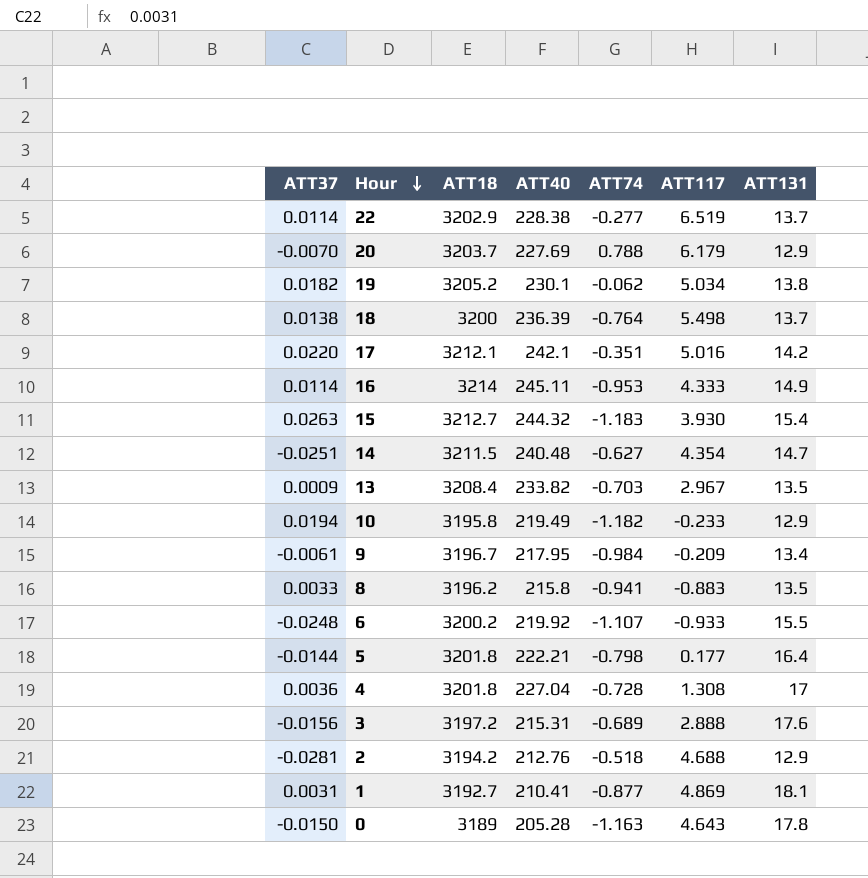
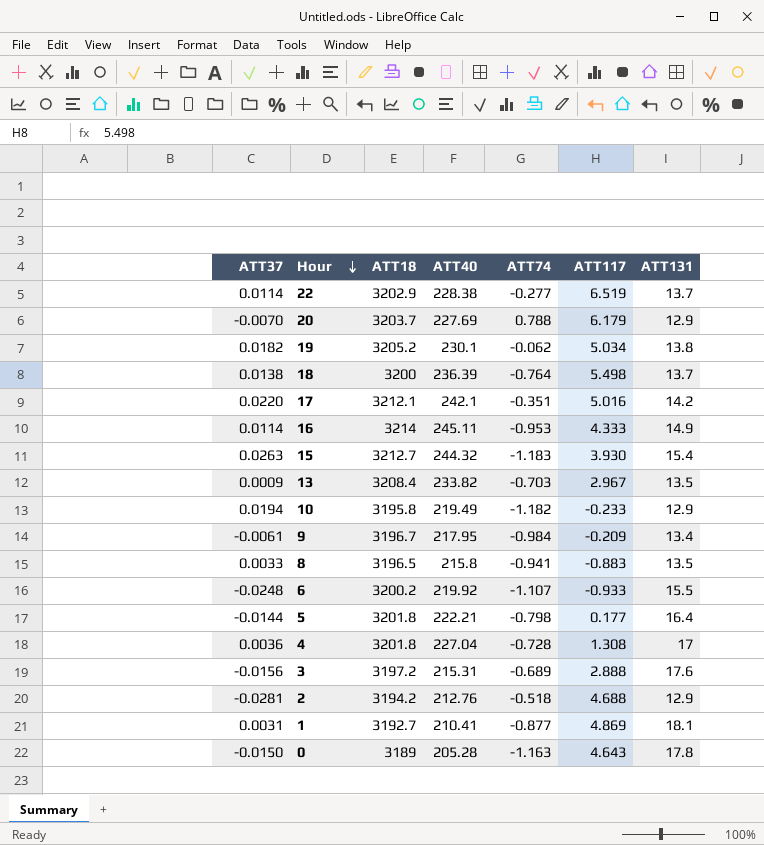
row 14: -0.0251 | 3211.5 | 240.48 | -0.627 | 4.354 | 14.7 -> none
8 | ATT18: 3196.2 -> 3196.5

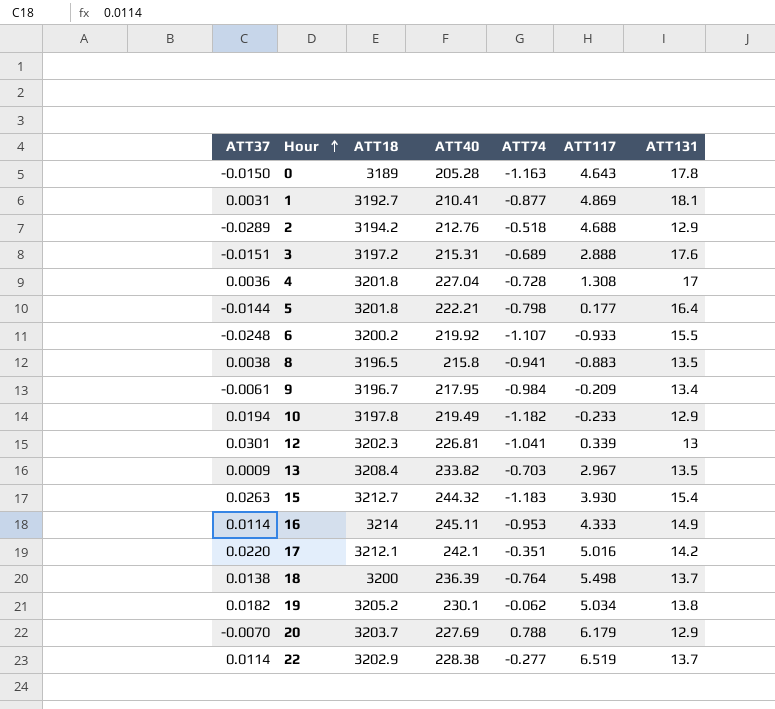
row order: Hour descending -> Hour ascending
2 | ATT37: -0.0281 -> -0.0289
3 | ATT37: -0.0156 -> -0.0151
8 | ATT37: 0.0033 -> 0.0038
10 | ATT18: 3195.8 -> 3197.8
row 12: none -> 0.0301 | 3202.3 | 226.81 | -1.041 | 0.339 | 13

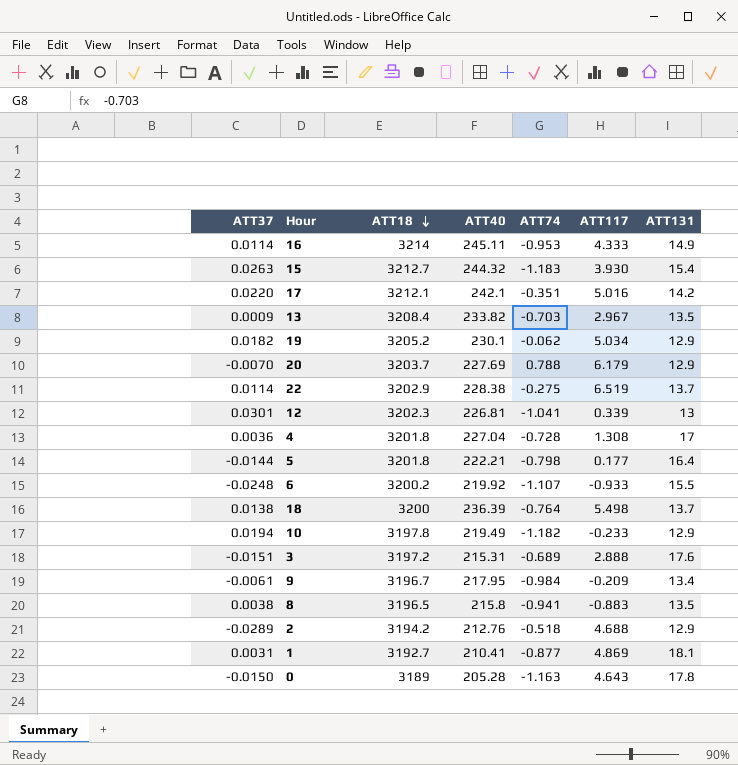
row order: Hour ascending -> ATT18 descending
19 | ATT131: 13.8 -> 12.9
22 | ATT74: -0.277 -> -0.275

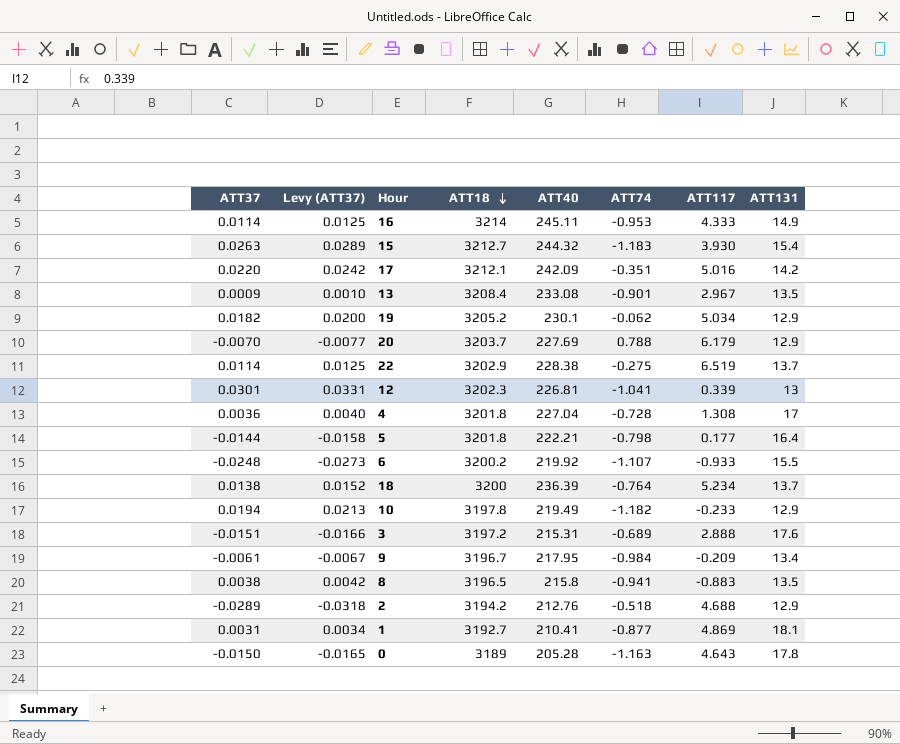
column Levy (ATT37) | formula: none -> [ATT37] * 1.1
17 | ATT40: 242.1 -> 242.09
13 | ATT40: 233.82 -> 233.08
13 | ATT74: -0.703 -> -0.901
18 | ATT117: 5.498 -> 5.234

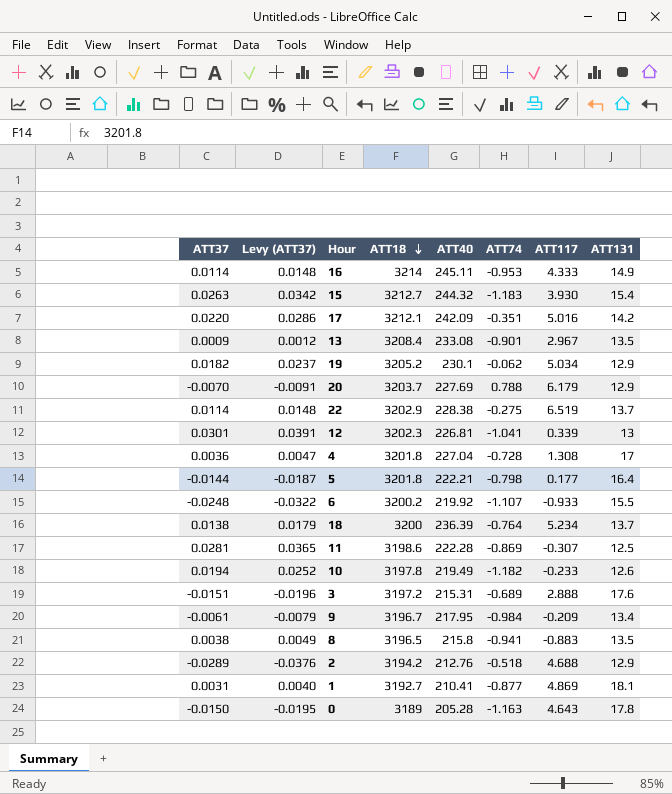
column Levy (ATT37) | formula: [ATT37] * 1.1 -> [ATT37] * 1.3
row 11: none -> 0.0281 | 0.0365 | 3198.6 | 222.28 | -0.869 | -0.307 | 12.5
10 | ATT131: 12.9 -> 12.6

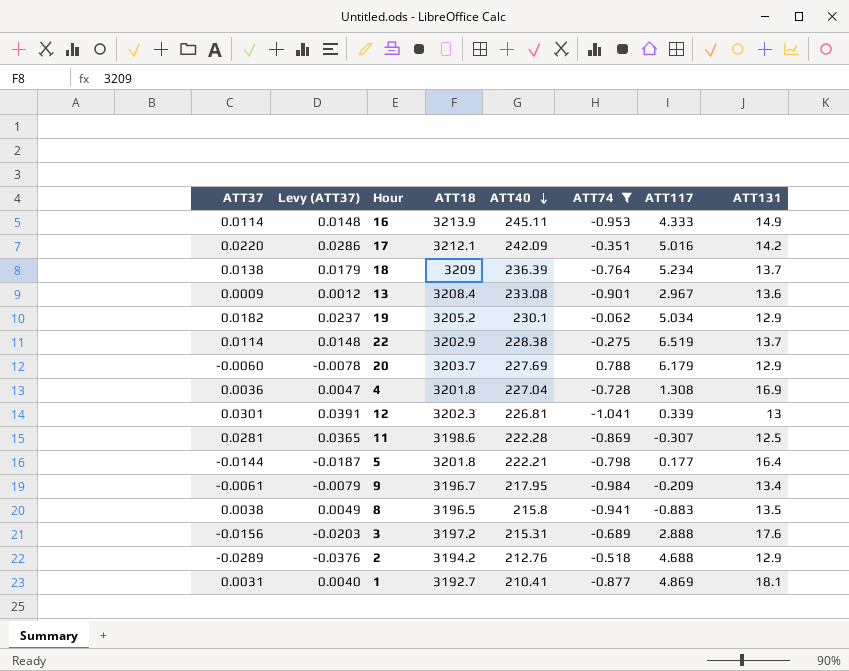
filter: none -> ATT74 >= -1.041
row order: ATT18 descending -> ATT40 descending
16 | ATT18: 3214 -> 3213.9
18 | ATT18: 3200 -> 3209
13 | ATT131: 13.5 -> 13.6
20 | ATT37: -0.0070 -> -0.0060
20 | Levy (ATT37): -0.0091 -> -0.0078
4 | ATT131: 17 -> 16.9
3 | ATT37: -0.0151 -> -0.0156
3 | Levy (ATT37): -0.0196 -> -0.0203

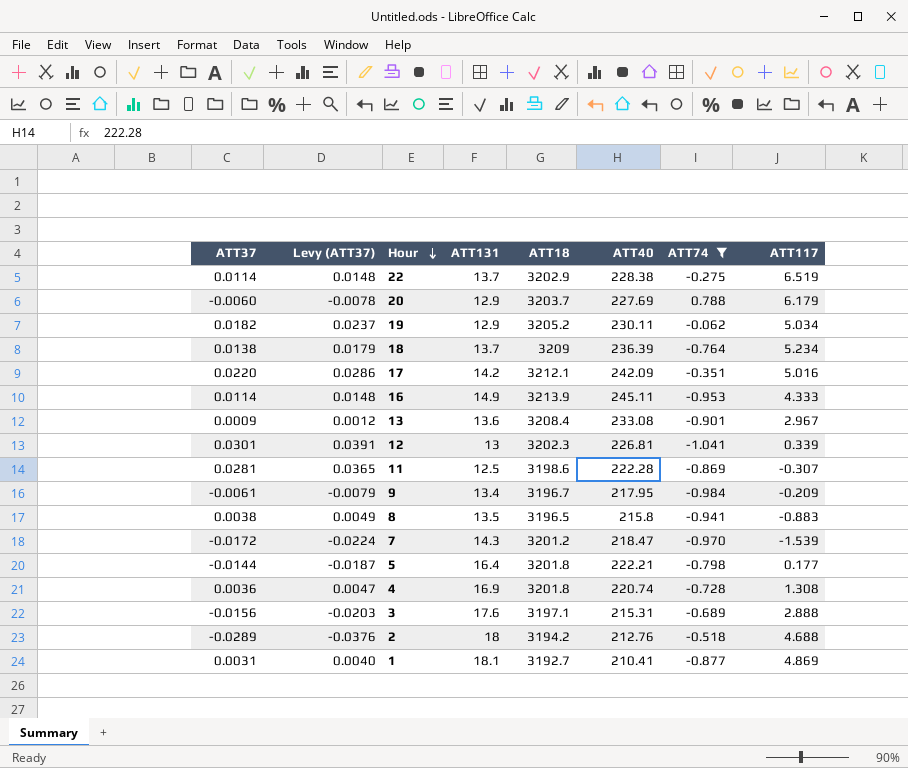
row order: ATT40 descending -> Hour descending
column ATT131 | position: 8 -> 4
19 | ATT40: 230.1 -> 230.11
row 7: none -> -0.0172 | -0.0224 | 14.3 | 3201.2 | 218.47 | -0.970 | -1.539
4 | ATT40: 227.04 -> 220.74
3 | ATT18: 3197.2 -> 3197.1
2 | ATT131: 12.9 -> 18

